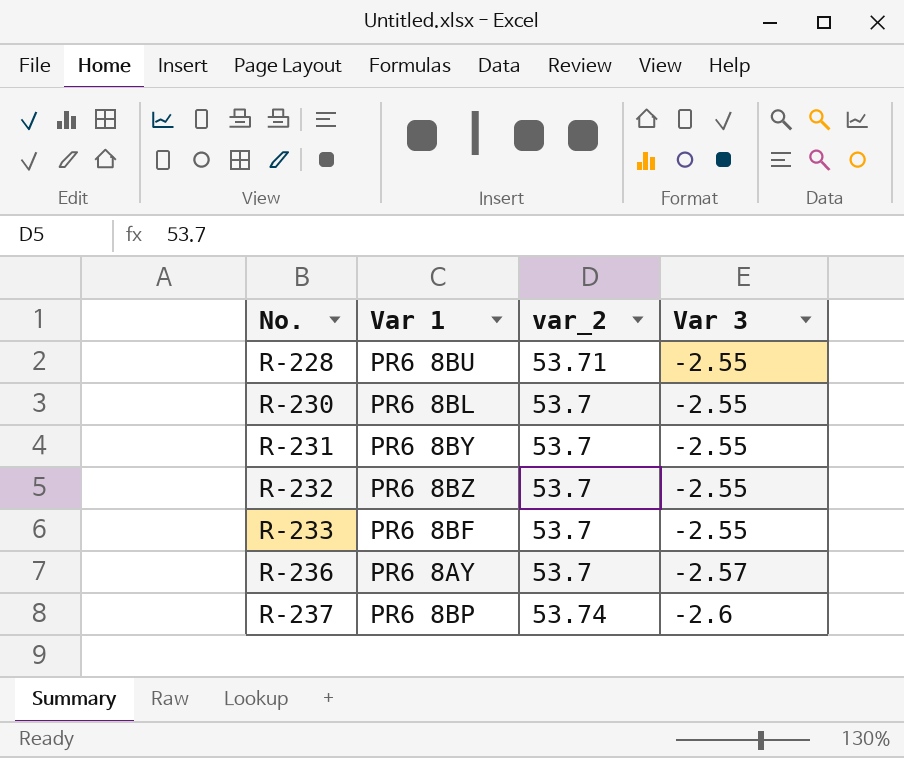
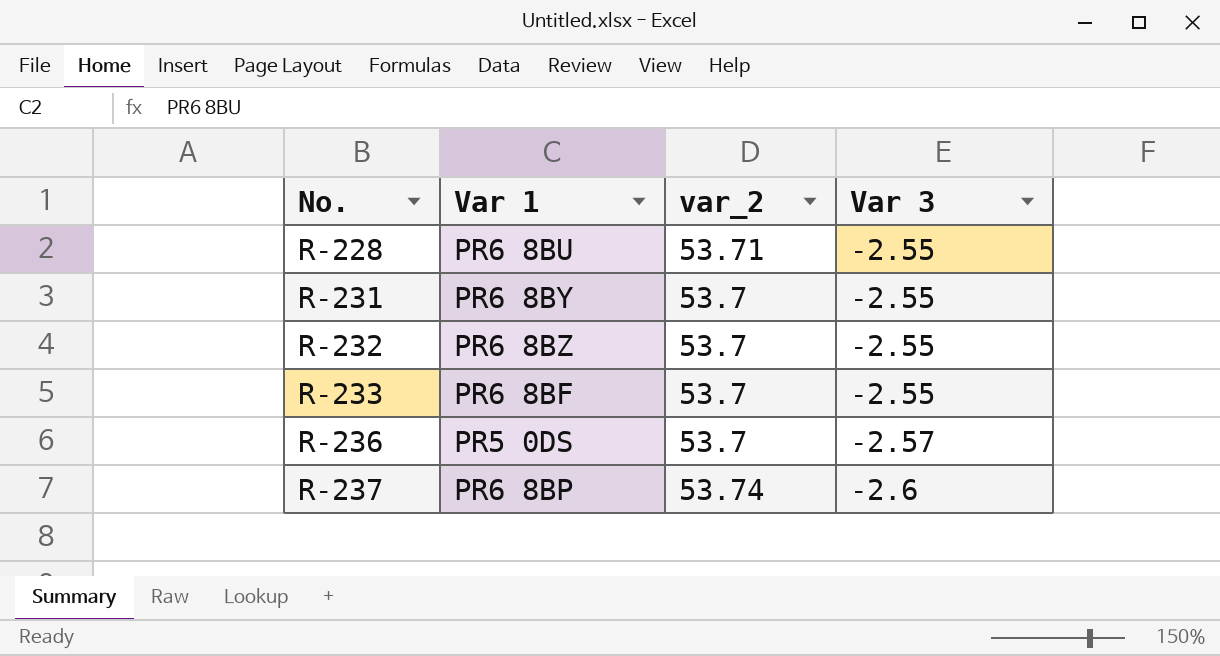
row R-230: PR6 8BL | 53.7 | -2.55 -> none
R-236 | Var 1: PR6 8AY -> PR5 0DS

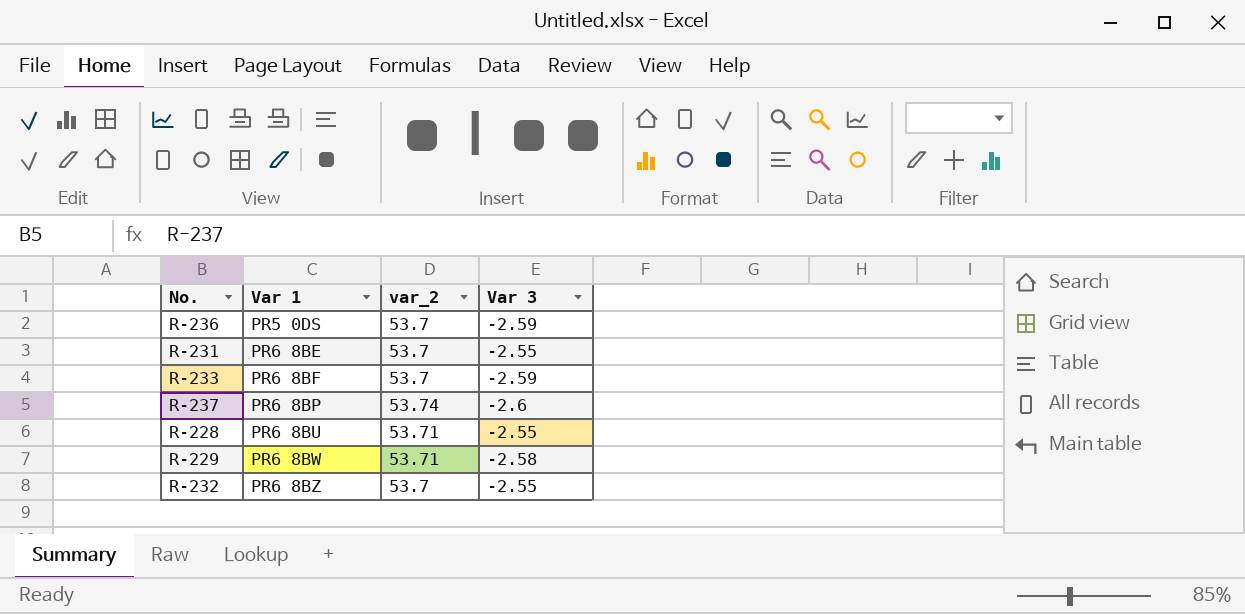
row order: No. ascending -> Var 1 ascending
R-236 | Var 3: -2.57 -> -2.59
R-231 | Var 1: PR6 8BY -> PR6 8BE
R-233 | Var 3: -2.55 -> -2.59
row R-229: none -> PR6 8BW | 53.71 | -2.58

